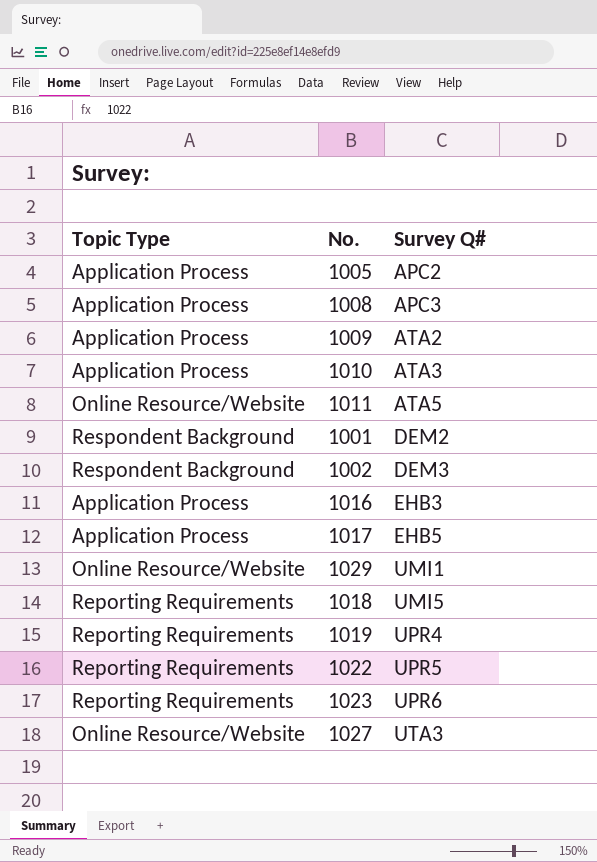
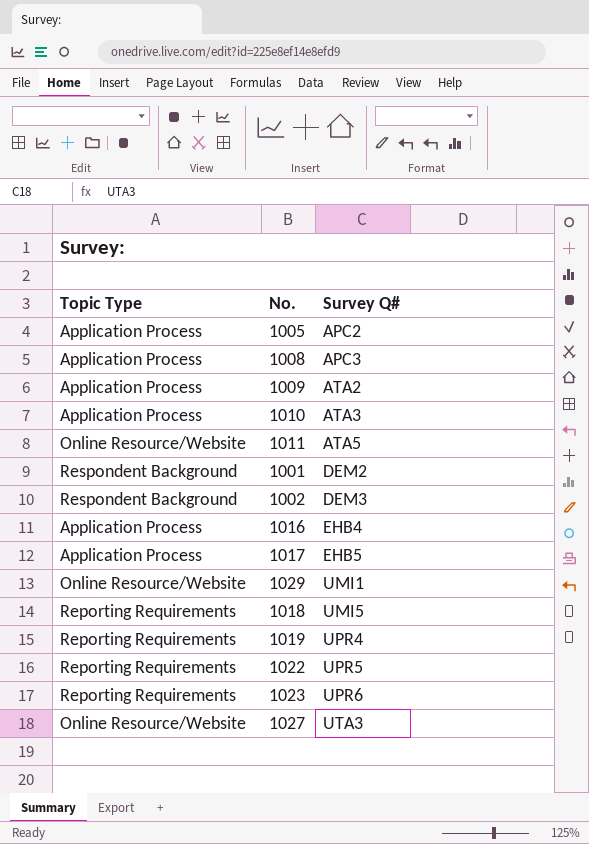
1016 | Survey Q#: EHB3 -> EHB4

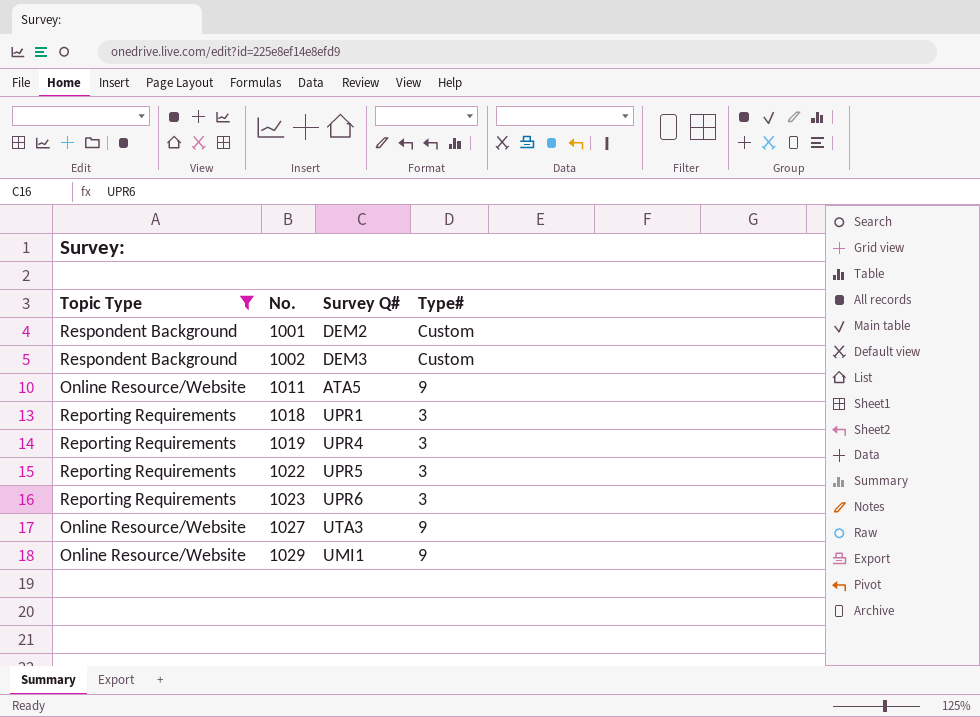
filter: none -> Topic Type != Application Process
row order: Survey Q# ascending -> No. ascending
column Type# | position: none -> 4
1018 | Survey Q#: UMI5 -> UPR1

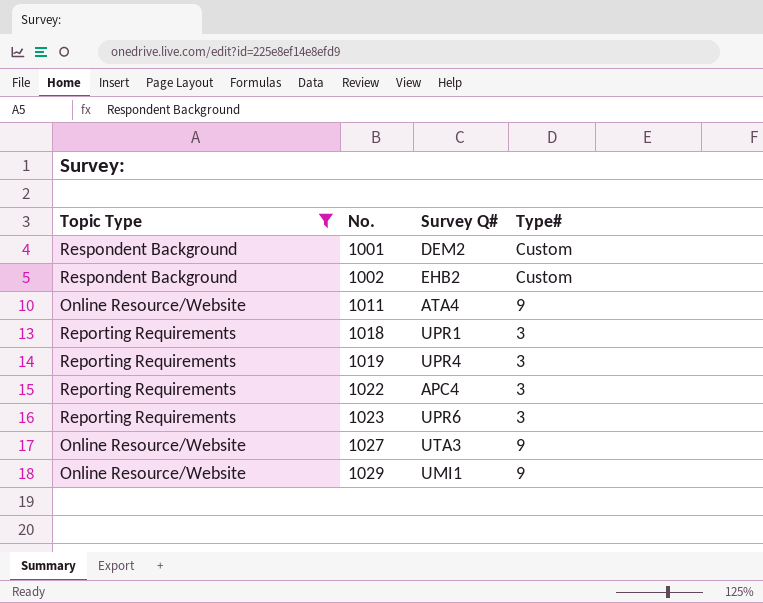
1002 | Survey Q#: DEM3 -> EHB2
1011 | Survey Q#: ATA5 -> ATA4
1022 | Survey Q#: UPR5 -> APC4

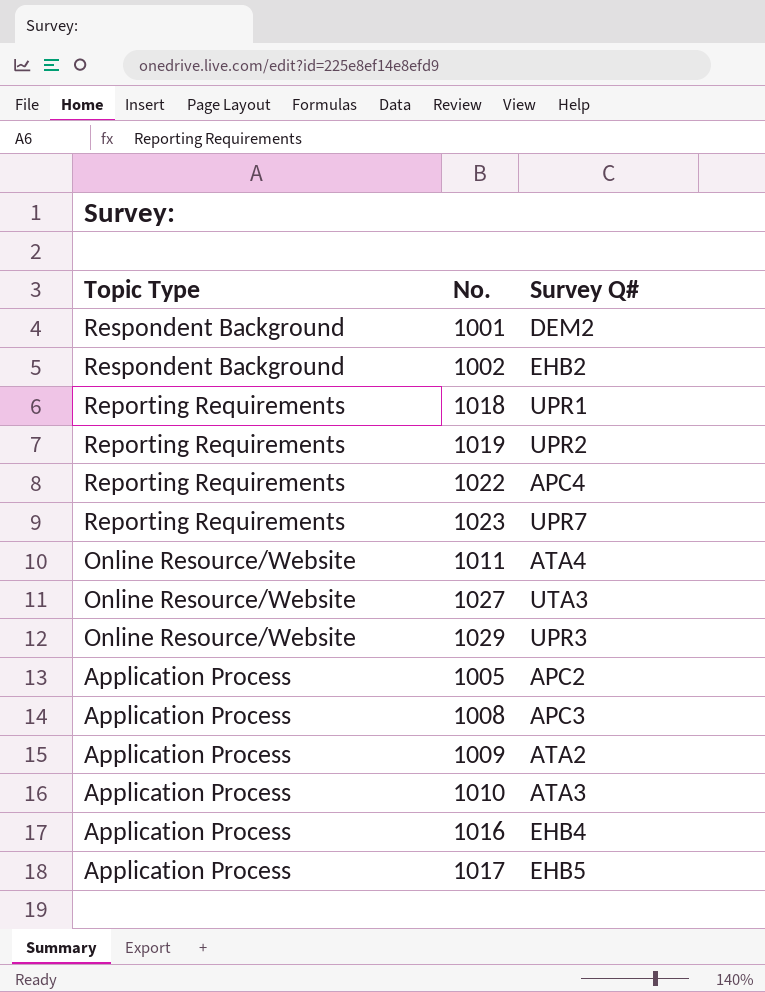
filter: Topic Type != Application Process -> none
row order: No. ascending -> Topic Type descending
column Type# | position: 4 -> none
1019 | Survey Q#: UPR4 -> UPR2
1023 | Survey Q#: UPR6 -> UPR7
1029 | Survey Q#: UMI1 -> UPR3

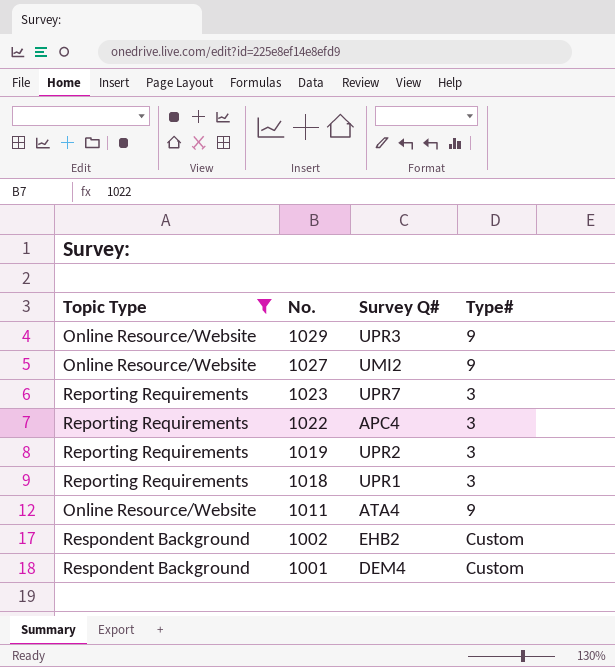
filter: none -> Topic Type != Application Process
row order: Topic Type descending -> No. descending
column Type# | position: none -> 4
1027 | Survey Q#: UTA3 -> UMI2
1001 | Survey Q#: DEM2 -> DEM4

